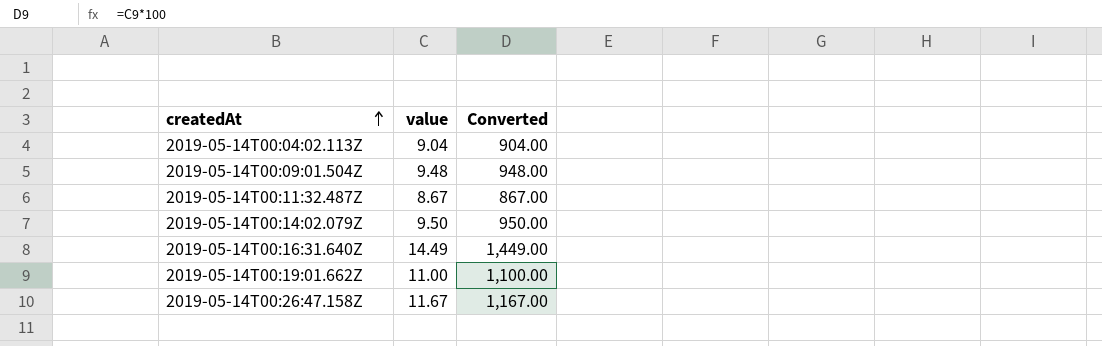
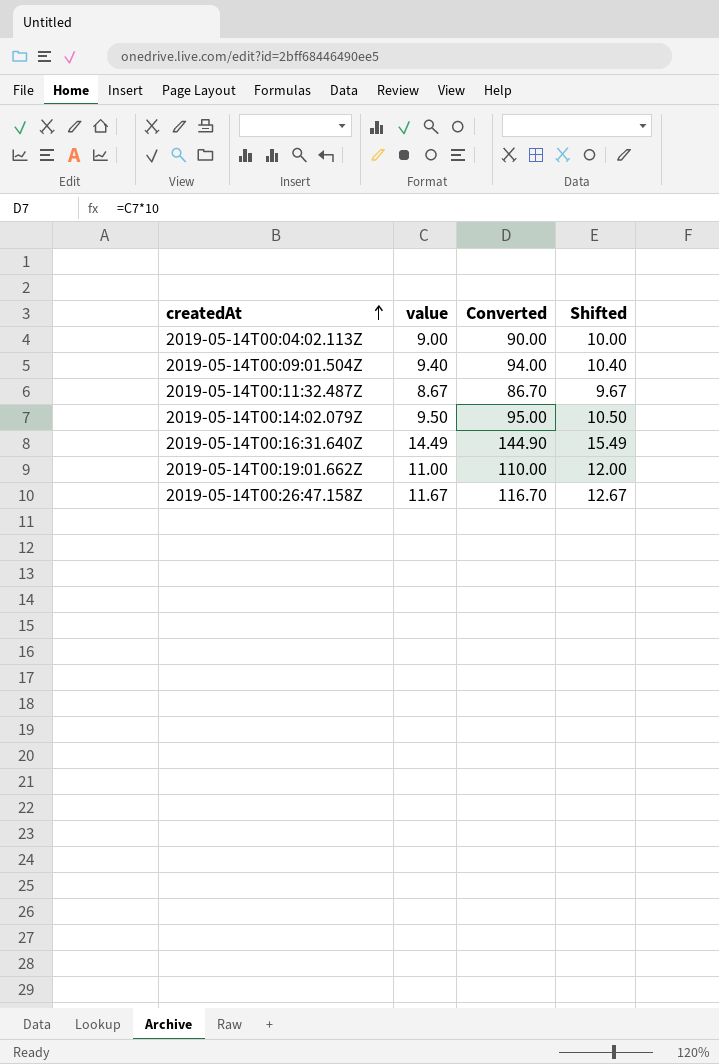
column Converted | formula: [value] * 100 -> [value] * 10
column Shifted | formula: none -> [value] + 1
2019-05-14T00:04:02.113Z | value: 9.04 -> 9.00
2019-05-14T00:09:01.504Z | value: 9.48 -> 9.40

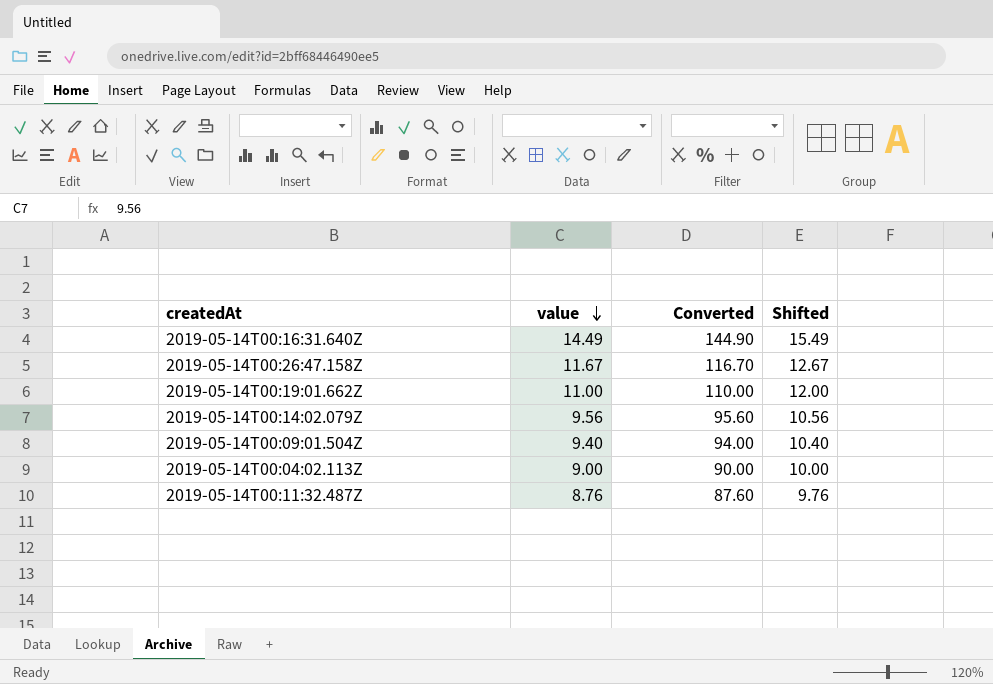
row order: createdAt ascending -> value descending
2019-05-14T00:14:02.079Z | value: 9.50 -> 9.56
2019-05-14T00:14:02.079Z | Converted: 95.00 -> 95.60
2019-05-14T00:14:02.079Z | Shifted: 10.50 -> 10.56
2019-05-14T00:11:32.487Z | value: 8.67 -> 8.76
2019-05-14T00:11:32.487Z | Converted: 86.70 -> 87.60
2019-05-14T00:11:32.487Z | Shifted: 9.67 -> 9.76

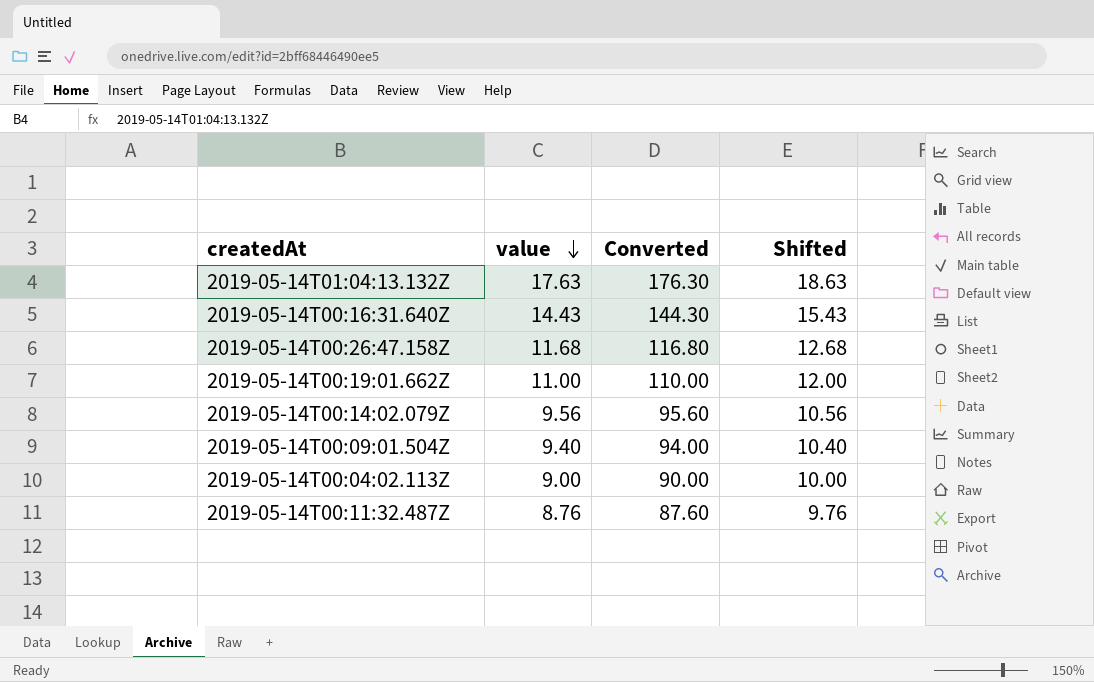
row 2019-05-14T01:04:13.132Z: none -> 17.63 | 176.30 | 18.63
2019-05-14T00:16:31.640Z | value: 14.49 -> 14.43
2019-05-14T00:16:31.640Z | Converted: 144.90 -> 144.30
2019-05-14T00:16:31.640Z | Shifted: 15.49 -> 15.43
2019-05-14T00:26:47.158Z | value: 11.67 -> 11.68
2019-05-14T00:26:47.158Z | Converted: 116.70 -> 116.80
2019-05-14T00:26:47.158Z | Shifted: 12.67 -> 12.68

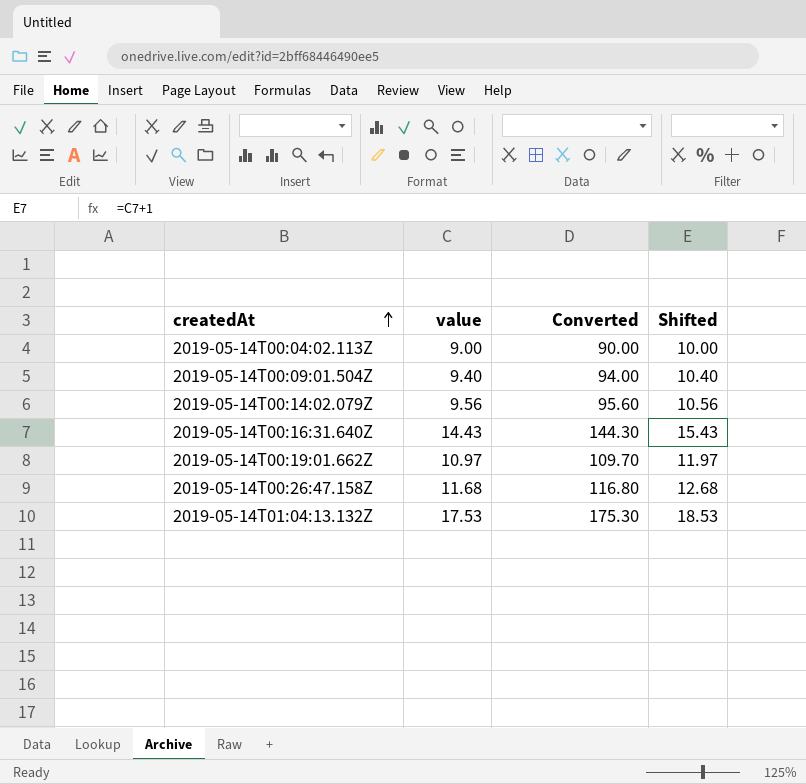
row order: value descending -> createdAt ascending
row 2019-05-14T00:11:32.487Z: 8.76 | 87.60 | 9.76 -> none
2019-05-14T00:19:01.662Z | value: 11.00 -> 10.97
2019-05-14T00:19:01.662Z | Converted: 110.00 -> 109.70
2019-05-14T00:19:01.662Z | Shifted: 12.00 -> 11.97
2019-05-14T01:04:13.132Z | value: 17.63 -> 17.53
2019-05-14T01:04:13.132Z | Converted: 176.30 -> 175.30
2019-05-14T01:04:13.132Z | Shifted: 18.63 -> 18.53

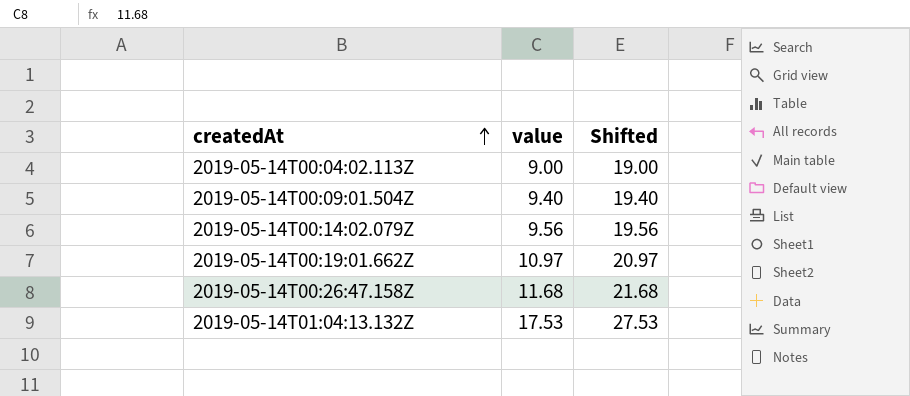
column Converted | formula: [value] * 10 -> none
column Shifted | formula: [value] + 1 -> [value] + 10
row 2019-05-14T00:16:31.640Z: 14.43 | 144.30 | 15.43 -> none

